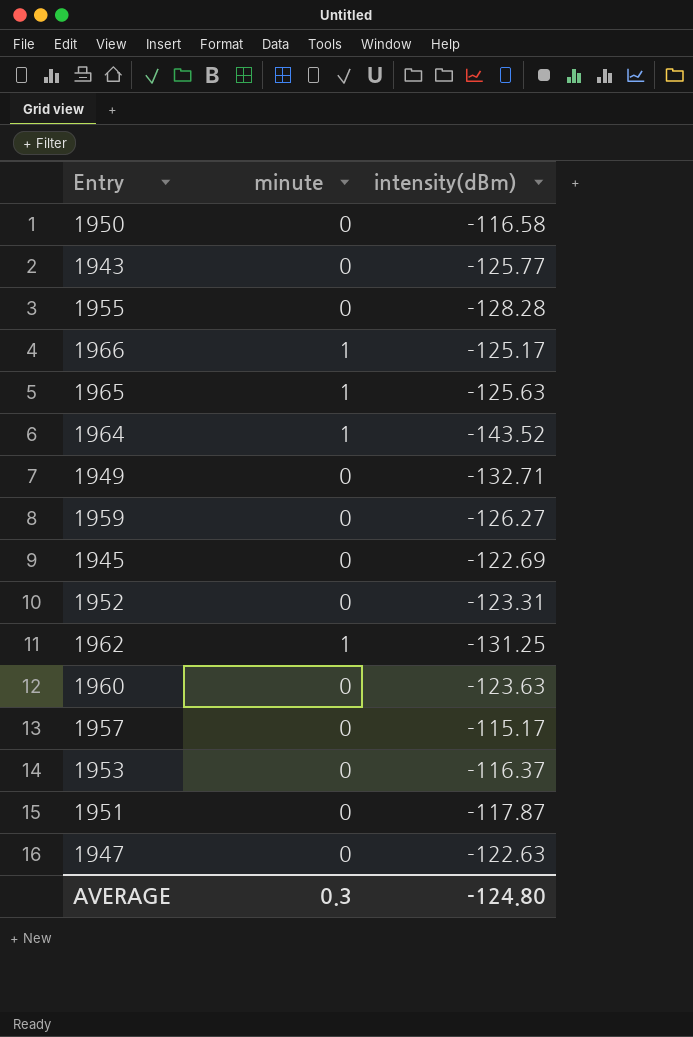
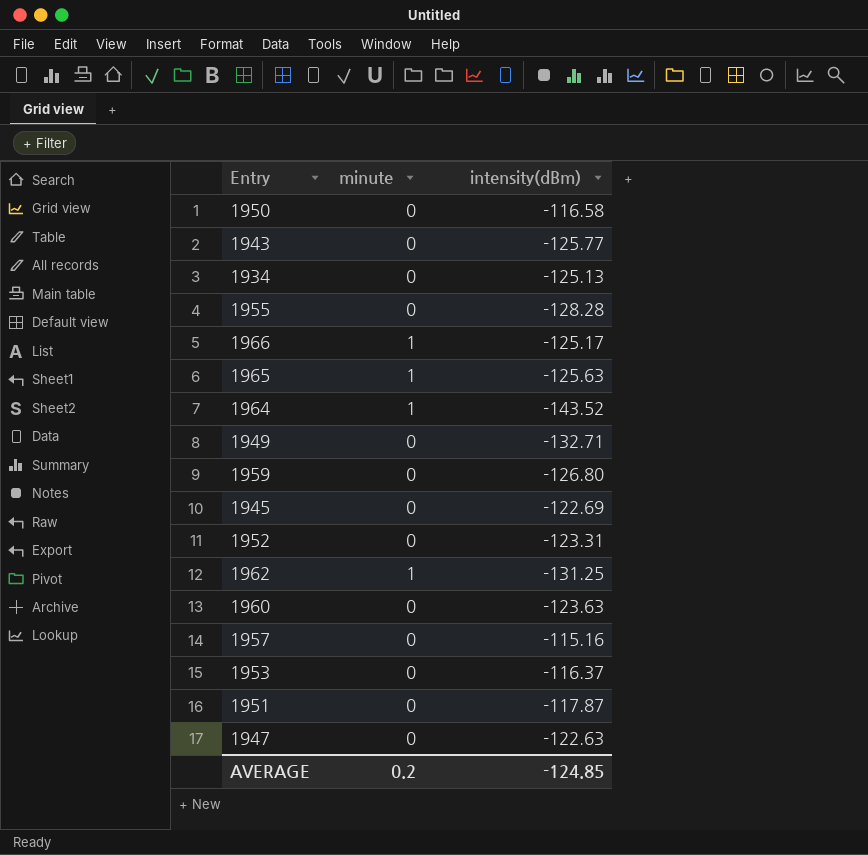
row 1934: none -> 0 | -125.13
1959 | intensity(dBm): -126.27 -> -126.80
1957 | intensity(dBm): -115.17 -> -115.16
AVERAGE | minute: 0.3 -> 0.2
AVERAGE | intensity(dBm): -124.80 -> -124.85

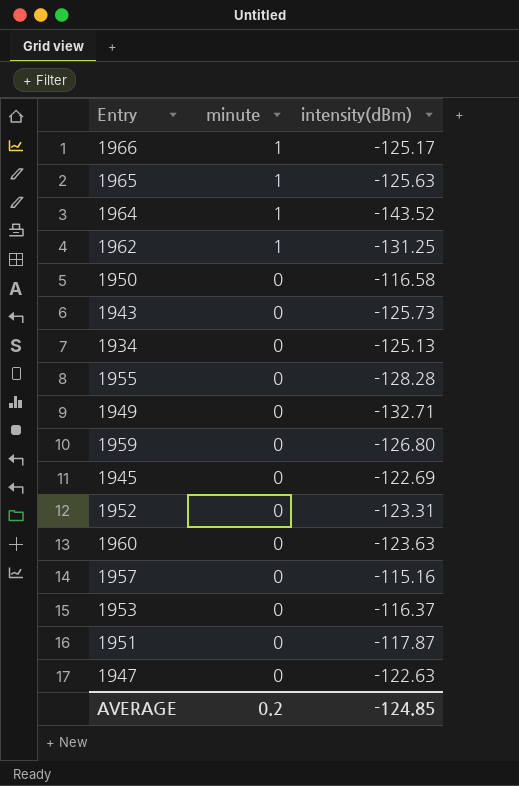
row order: none -> minute descending
1943 | intensity(dBm): -125.77 -> -125.73

